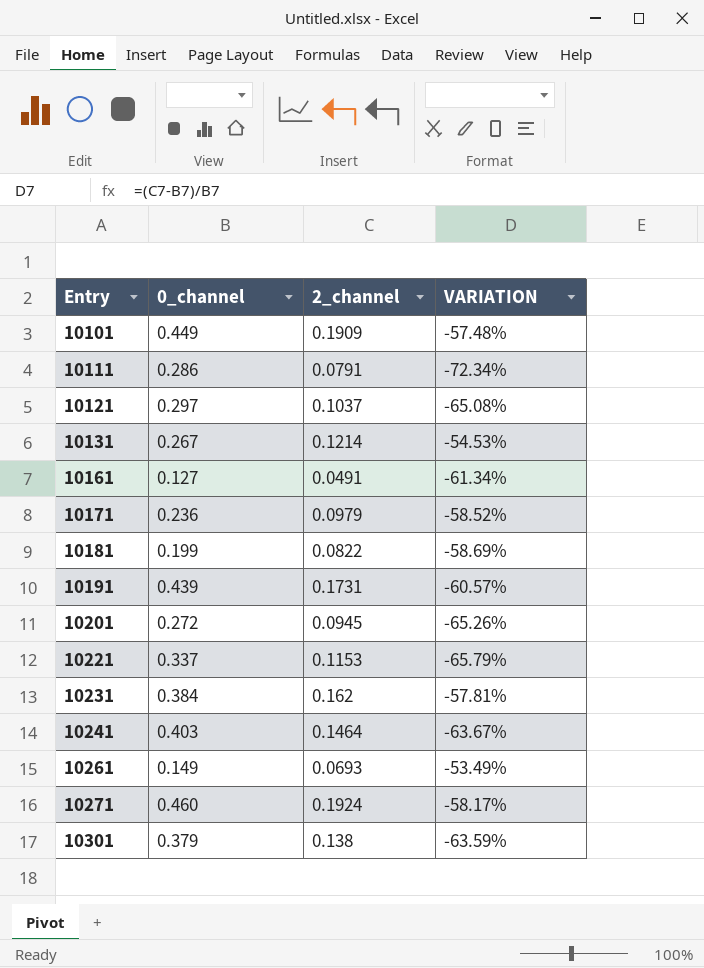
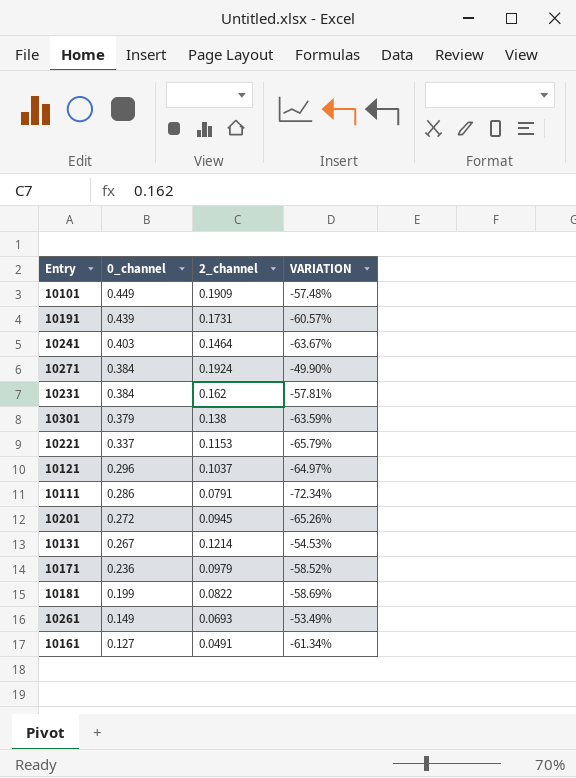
row order: Entry ascending -> 0_channel descending
10271 | 0_channel: 0.460 -> 0.384
10271 | VARIATION: -58.17% -> -49.90%
10121 | 0_channel: 0.297 -> 0.296
10121 | VARIATION: -65.08% -> -64.97%

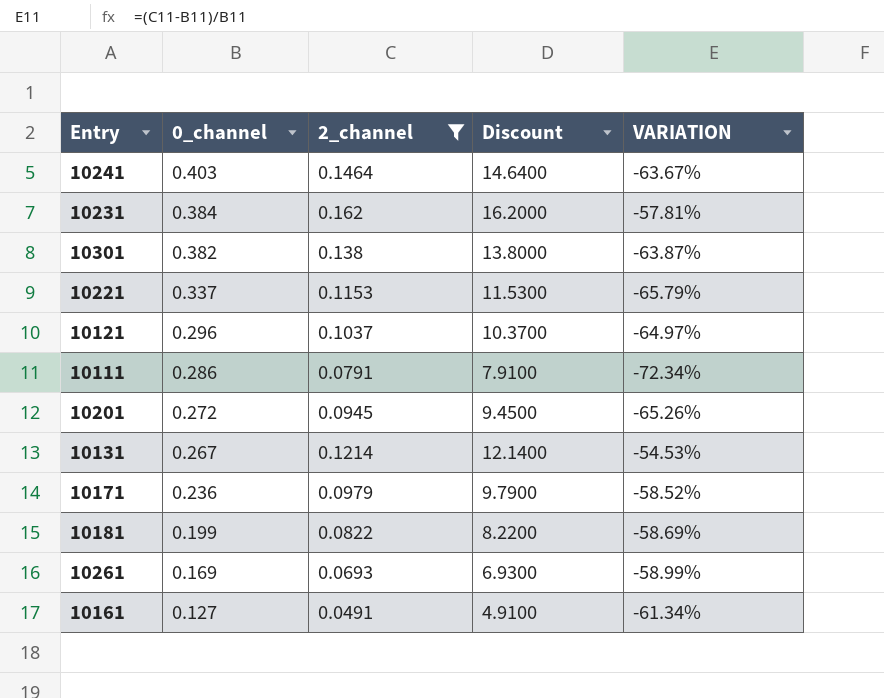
filter: none -> 2_channel <= 0.162
column Discount | formula: none -> [2_channel] * 100
10301 | 0_channel: 0.379 -> 0.382
10301 | VARIATION: -63.59% -> -63.87%
10261 | 0_channel: 0.149 -> 0.169
10261 | VARIATION: -53.49% -> -58.99%

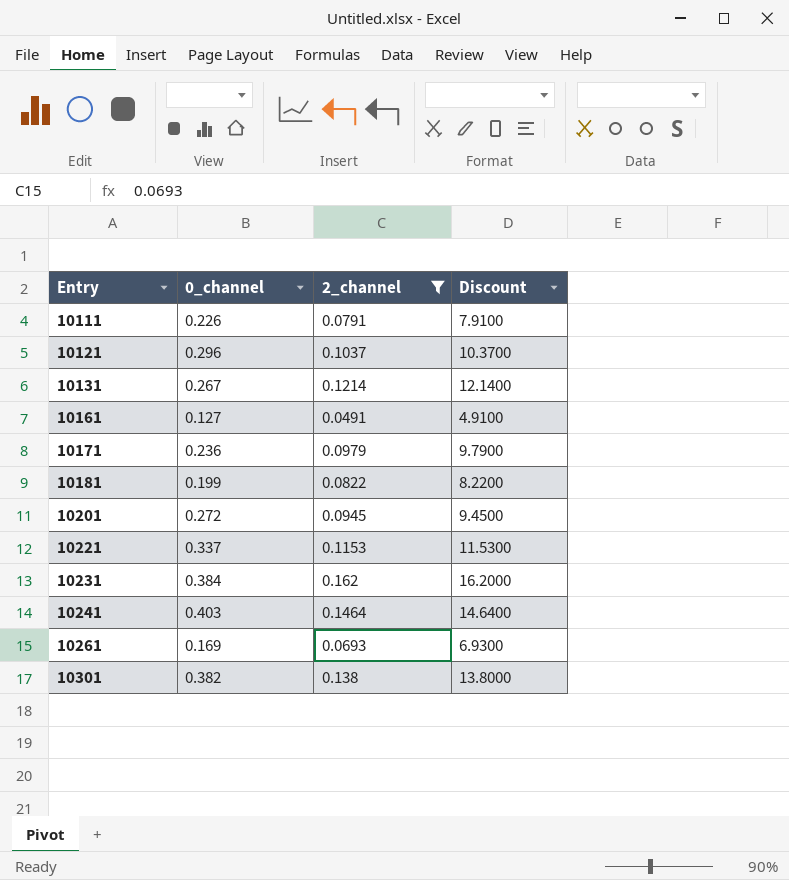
row order: 0_channel descending -> Entry ascending
column VARIATION | formula: ([2_channel] - [0_channel]) / [0_channel] -> none
10111 | 0_channel: 0.286 -> 0.226

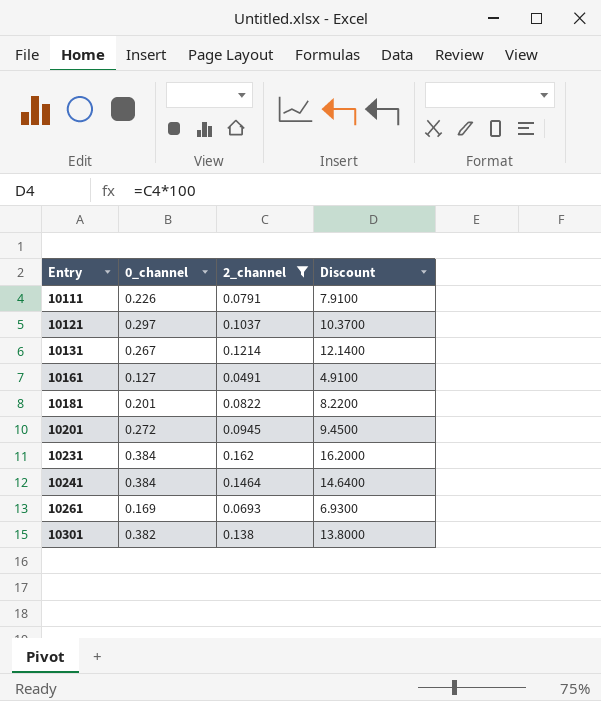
row 10171: 0.236 | 0.0979 | 9.7900 -> none
row 10221: 0.337 | 0.1153 | 11.5300 -> none
10121 | 0_channel: 0.296 -> 0.297
10181 | 0_channel: 0.199 -> 0.201
10241 | 0_channel: 0.403 -> 0.384

